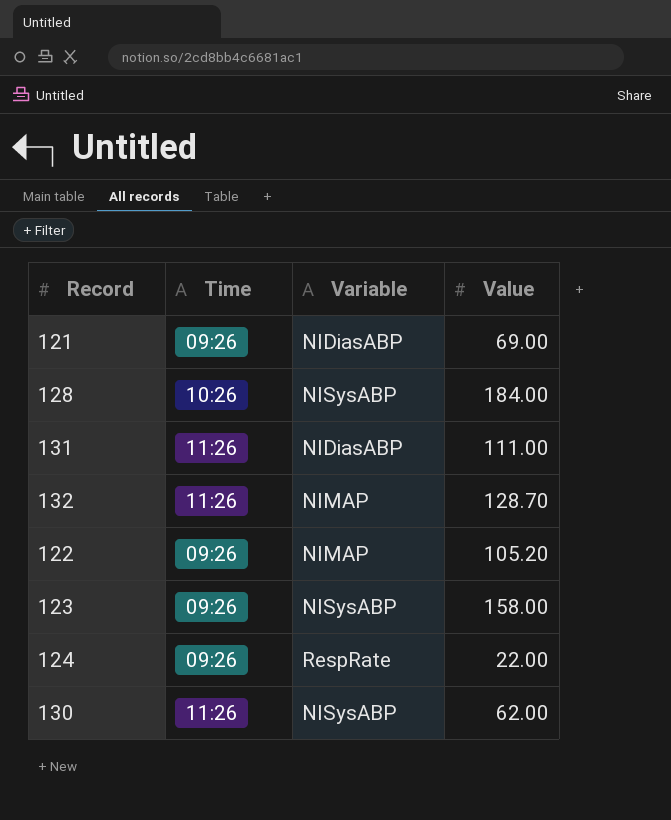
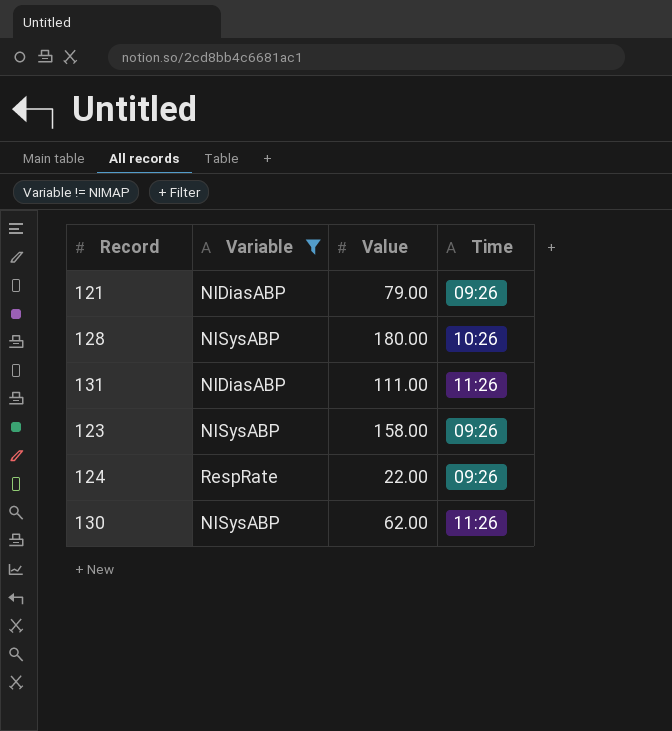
filter: none -> Variable != NIMAP
column Time | position: 2 -> 4
121 | Value: 69.00 -> 79.00
128 | Value: 184.00 -> 180.00

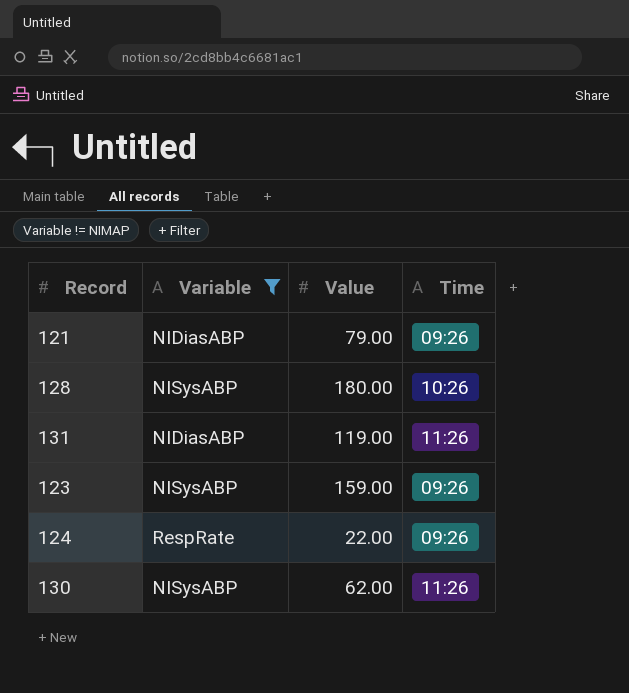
131 | Value: 111.00 -> 119.00
123 | Value: 158.00 -> 159.00

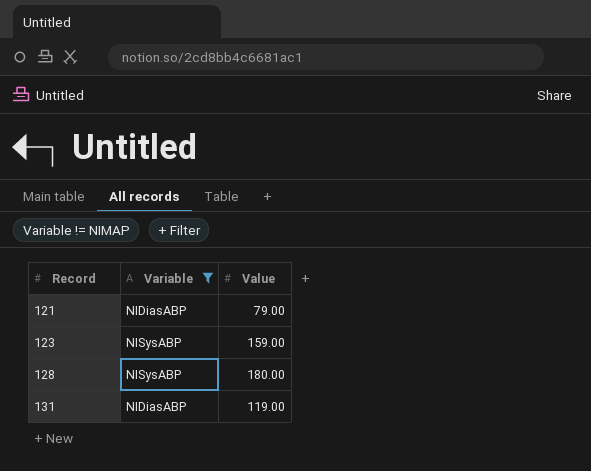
row order: none -> Record ascending
column Time | position: 4 -> none
row 124: RespRate | 22.00 | 09:26 -> none
row 130: NISysABP | 62.00 | 11:26 -> none

